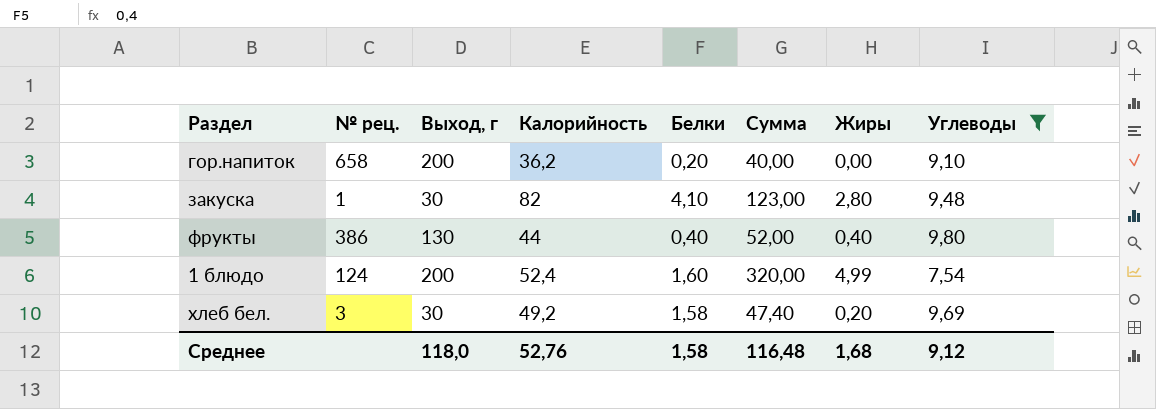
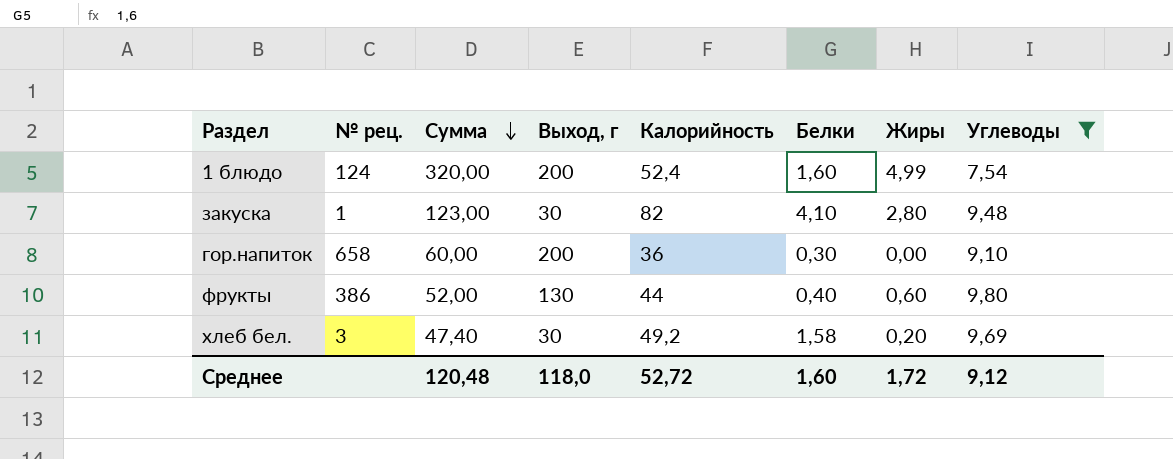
row order: none -> Сумма descending
column Сумма | position: 6 -> 3
гор.напиток | Сумма: 40,00 -> 60,00
гор.напиток | Калорийность: 36,2 -> 36
гор.напиток | Белки: 0,20 -> 0,30
фрукты | Жиры: 0,40 -> 0,60
Среднее | Сумма: 116,48 -> 120,48
Среднее | Калорийность: 52,76 -> 52,72
Среднее | Белки: 1,58 -> 1,60
Среднее | Жиры: 1,68 -> 1,72

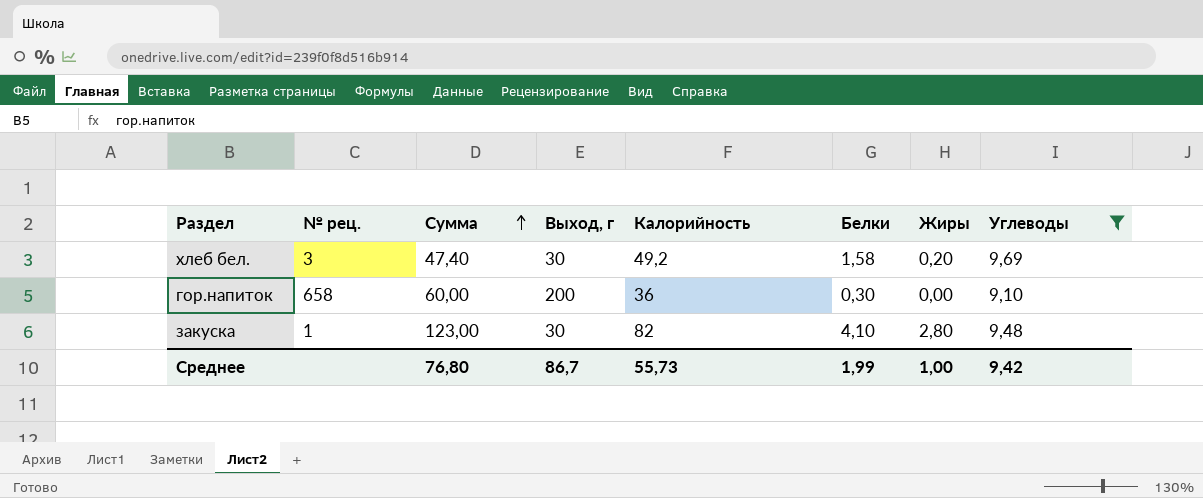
row order: Сумма descending -> Сумма ascending
row 1 блюдо: 124 | 320,00 | 200 | 52,4 | 1,60 | 4,99 | 7,54 -> none
row фрукты: 386 | 52,00 | 130 | 44 | 0,40 | 0,60 | 9,80 -> none
Среднее | Сумма: 120,48 -> 76,80
Среднее | Выход, г: 118,0 -> 86,7
Среднее | Калорийность: 52,72 -> 55,73
Среднее | Белки: 1,60 -> 1,99
Среднее | Жиры: 1,72 -> 1,00
Среднее | Углеводы: 9,12 -> 9,42

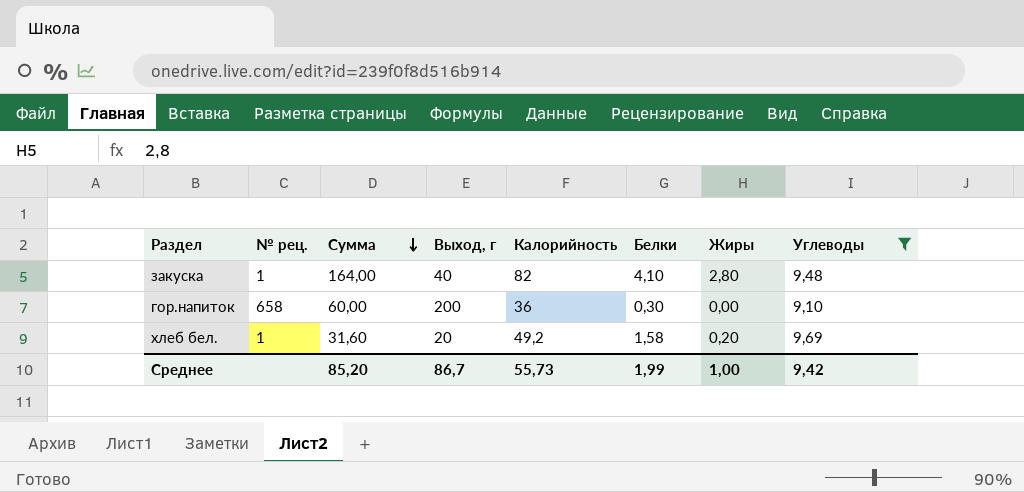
row order: Сумма ascending -> Сумма descending
закуска | Сумма: 123,00 -> 164,00
закуска | Выход, г: 30 -> 40
хлеб бел. | № рец.: 3 -> 1
хлеб бел. | Сумма: 47,40 -> 31,60
хлеб бел. | Выход, г: 30 -> 20
Среднее | Сумма: 76,80 -> 85,20

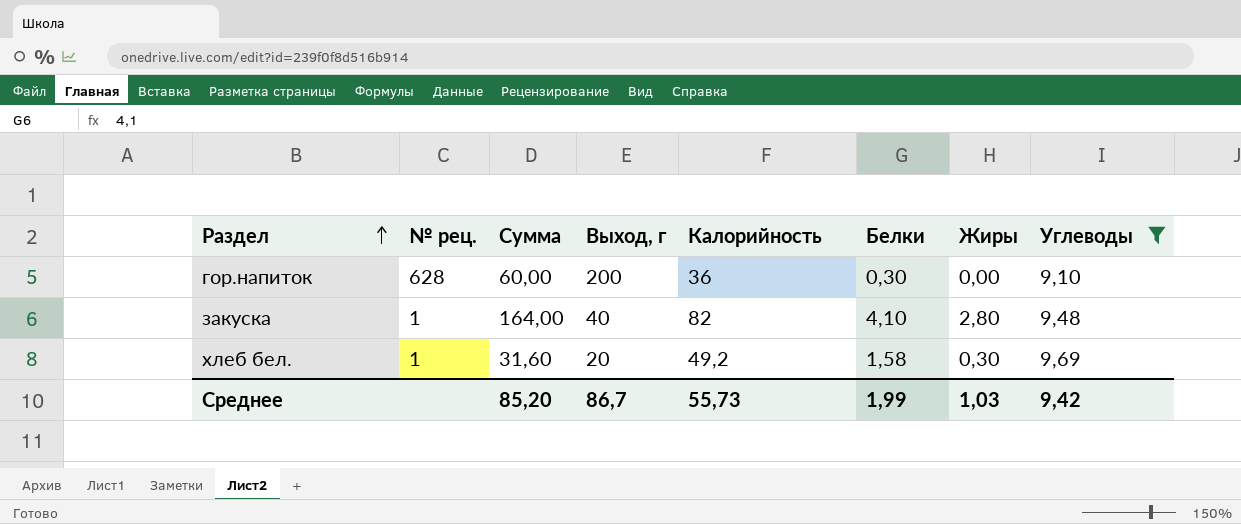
row order: Сумма descending -> Раздел ascending
гор.напиток | № рец.: 658 -> 628
хлеб бел. | Жиры: 0,20 -> 0,30
Среднее | Жиры: 1,00 -> 1,03

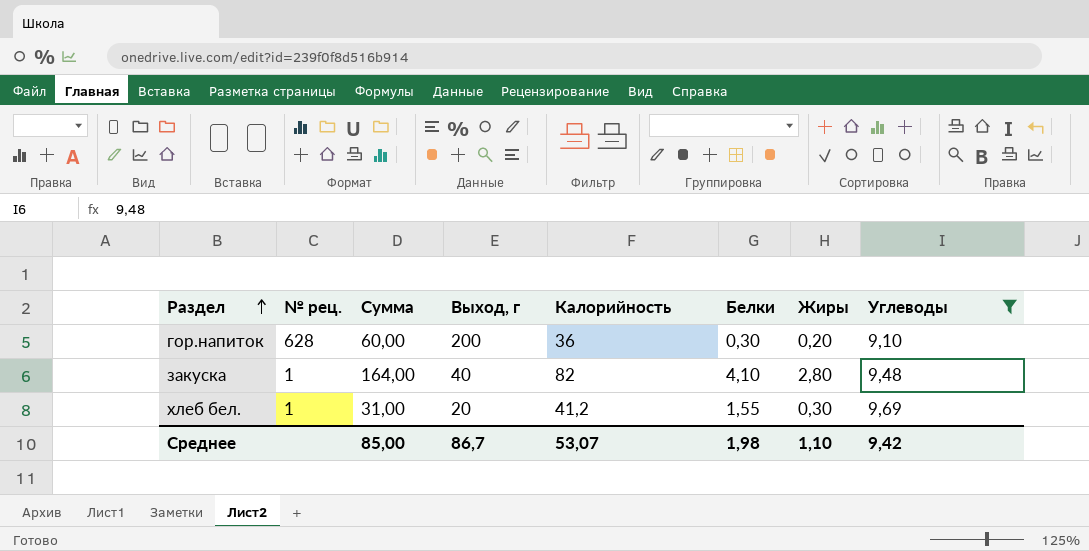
гор.напиток | Жиры: 0,00 -> 0,20
хлеб бел. | Сумма: 31,60 -> 31,00
хлеб бел. | Калорийность: 49,2 -> 41,2
хлеб бел. | Белки: 1,58 -> 1,55
Среднее | Сумма: 85,20 -> 85,00
Среднее | Калорийность: 55,73 -> 53,07
Среднее | Белки: 1,99 -> 1,98
Среднее | Жиры: 1,03 -> 1,10

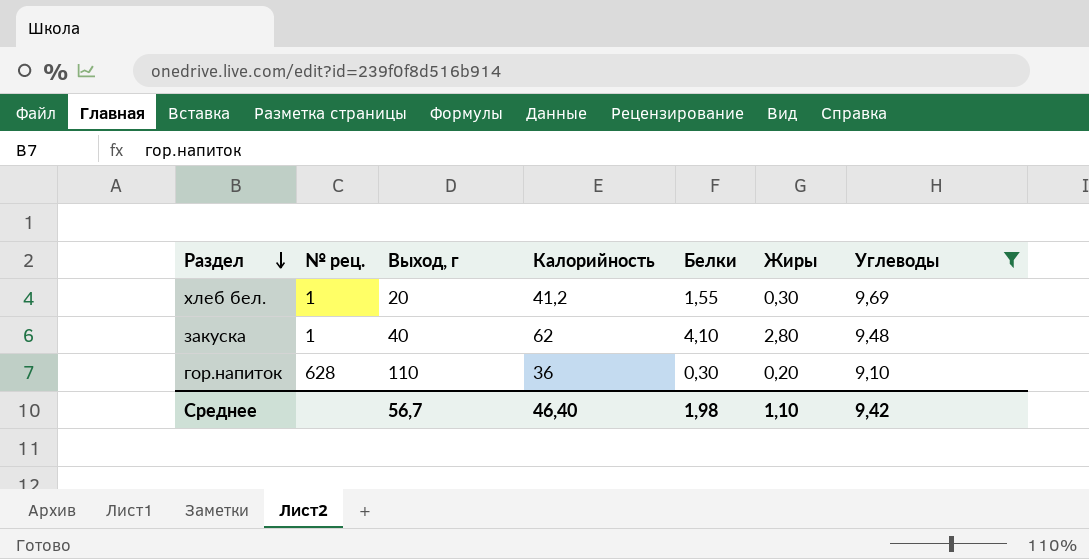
row order: Раздел ascending -> Раздел descending
column Сумма | formula: [Выход, г] * [Белки] -> none
закуска | Калорийность: 82 -> 62
гор.напиток | Выход, г: 200 -> 110
Среднее | Выход, г: 86,7 -> 56,7
Среднее | Калорийность: 53,07 -> 46,40

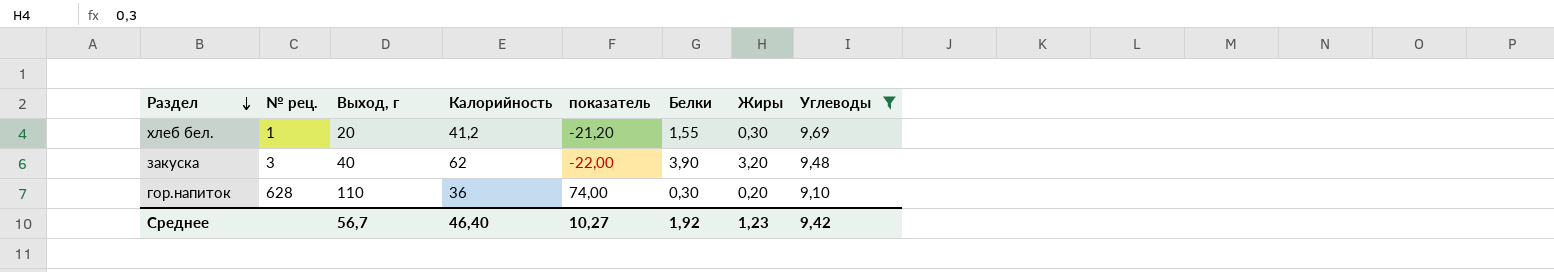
column показатель | formula: none -> [Выход, г] - [Калорийность]
закуска | № рец.: 1 -> 3
закуска | Белки: 4,10 -> 3,90
закуска | Жиры: 2,80 -> 3,20
Среднее | Белки: 1,98 -> 1,92
Среднее | Жиры: 1,10 -> 1,23

